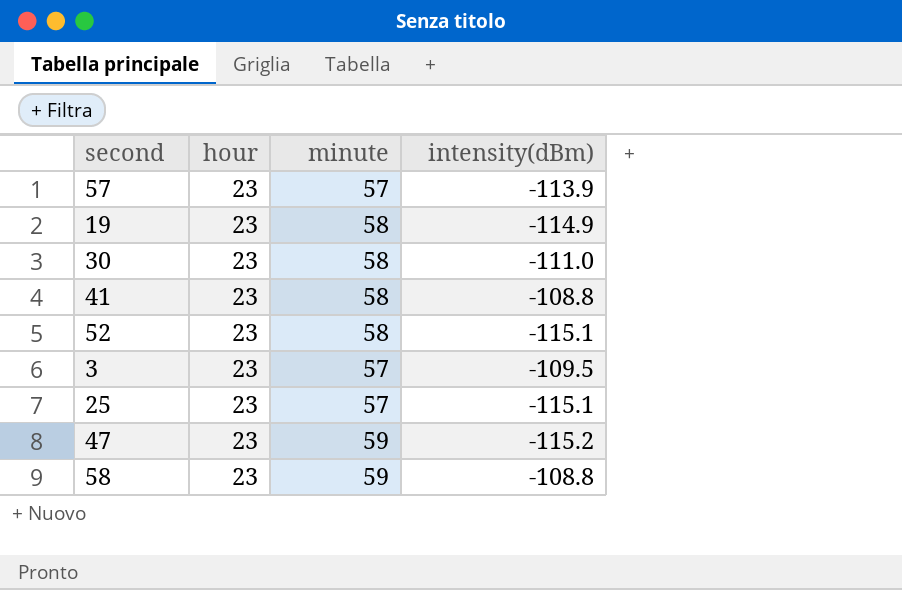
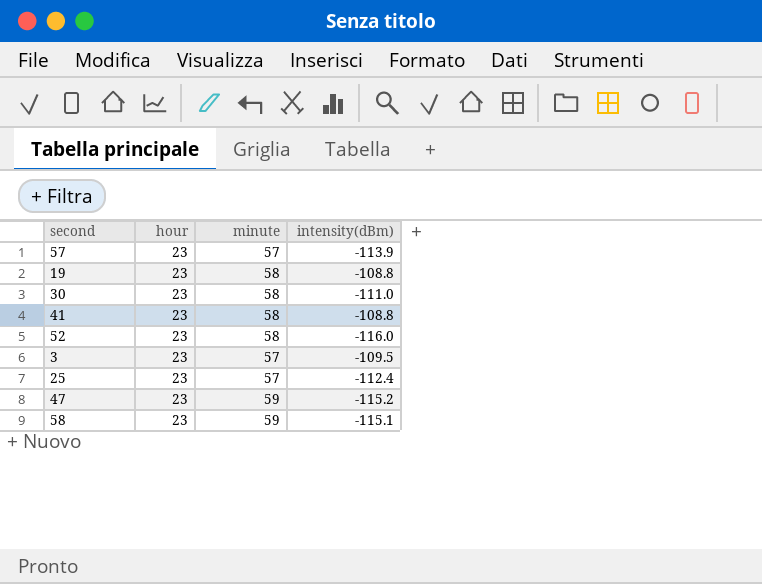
19 | intensity(dBm): -114.9 -> -108.8
52 | intensity(dBm): -115.1 -> -116.0
25 | intensity(dBm): -115.1 -> -112.4
58 | intensity(dBm): -108.8 -> -115.1

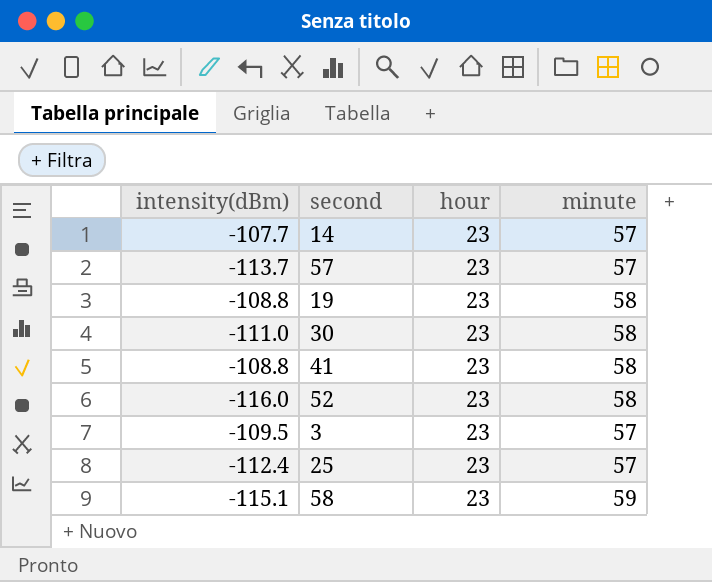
column intensity(dBm) | position: 4 -> 1
row 47: 23 | 59 | -115.2 -> none
row 14: none -> -107.7 | 23 | 57
57 | intensity(dBm): -113.9 -> -113.7

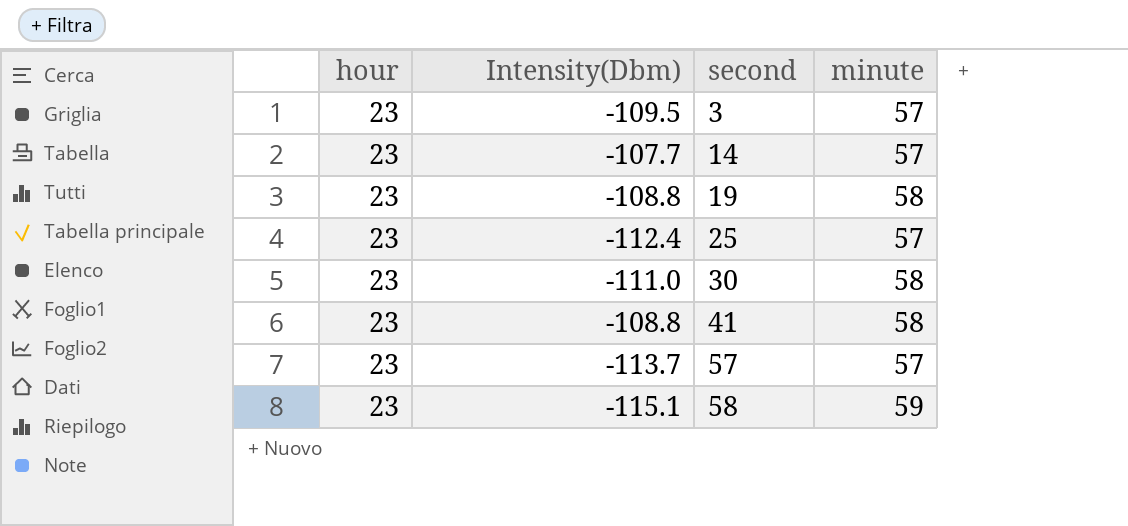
row order: none -> second ascending
column hour | position: 3 -> 1
column name: intensity(dBm) -> Intensity(Dbm)
row 52: -116.0 | 23 | 58 -> none

